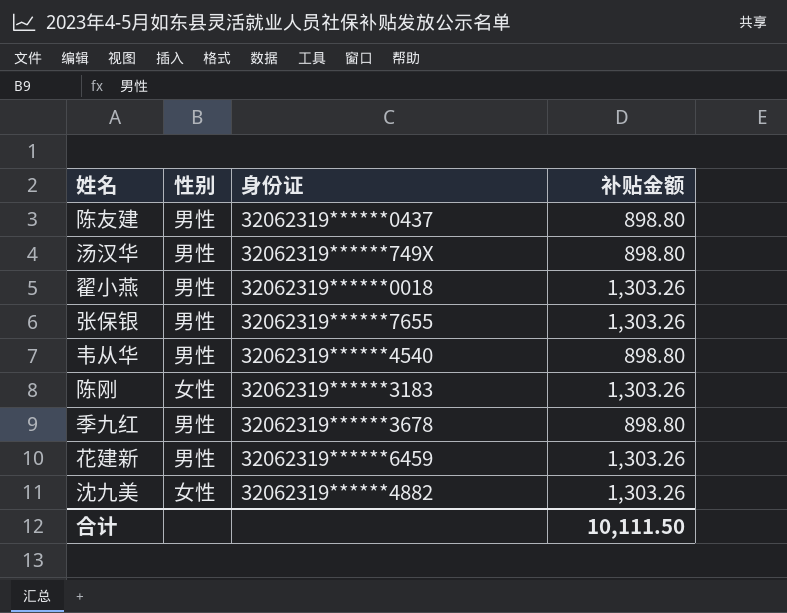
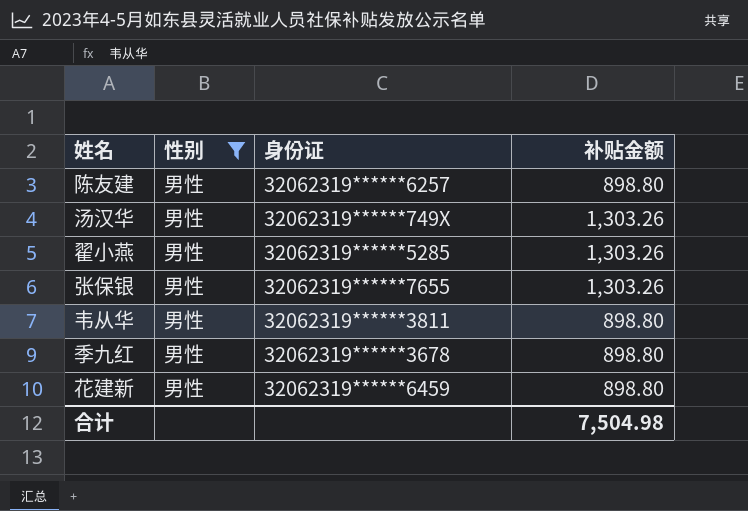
filter: none -> 性别 = 男性
陈友建 | 身份证: 32062319******0437 -> 32062319******6257
汤汉华 | 补贴金额: 898.80 -> 1,303.26
翟小燕 | 身份证: 32062319******0018 -> 32062319******5285
韦从华 | 身份证: 32062319******4540 -> 32062319******3811
花建新 | 补贴金额: 1,303.26 -> 898.80
合计 | 补贴金额: 10,111.50 -> 7,504.98

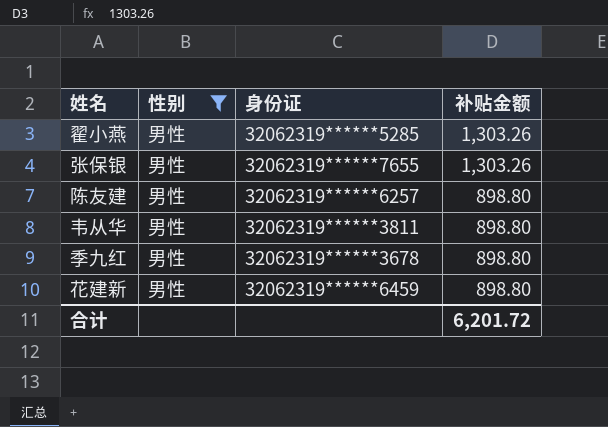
row order: none -> 补贴金额 descending
row 汤汉华: 男性 | 32062319******749X | 1,303.26 -> none
合计 | 补贴金额: 7,504.98 -> 6,201.72

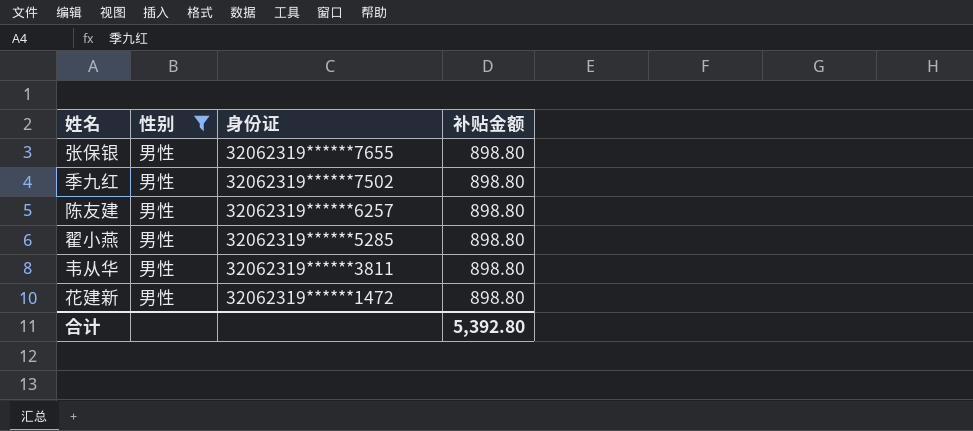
row order: 补贴金额 descending -> 身份证 descending
张保银 | 补贴金额: 1,303.26 -> 898.80
季九红 | 身份证: 32062319******3678 -> 32062319******7502
翟小燕 | 补贴金额: 1,303.26 -> 898.80
花建新 | 身份证: 32062319******6459 -> 32062319******1472
合计 | 补贴金额: 6,201.72 -> 5,392.80

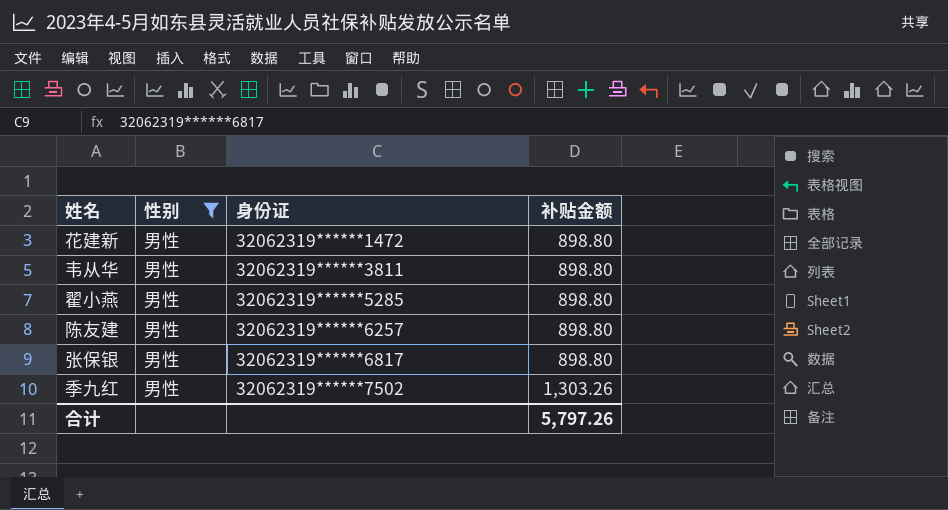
row order: 身份证 descending -> 身份证 ascending
张保银 | 身份证: 32062319******7655 -> 32062319******6817
季九红 | 补贴金额: 898.80 -> 1,303.26
合计 | 补贴金额: 5,392.80 -> 5,797.26

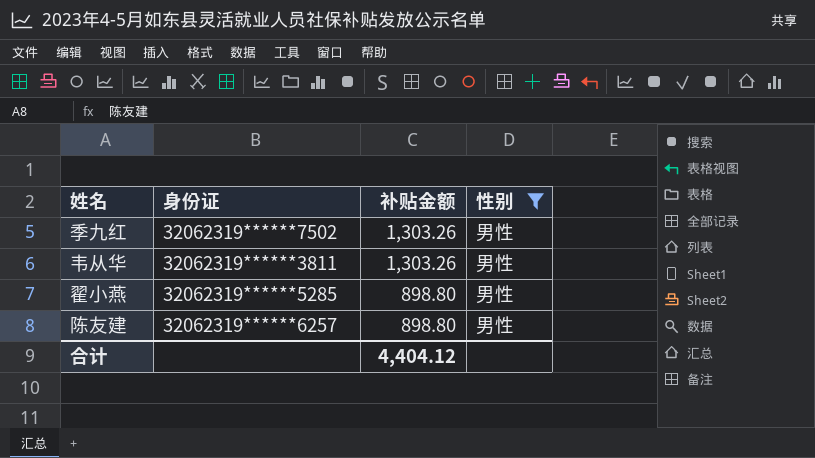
row order: 身份证 ascending -> 补贴金额 descending
column 性别 | position: 2 -> 4
row 花建新: 男性 | 32062319******1472 | 898.80 -> none
row 张保银: 男性 | 32062319******6817 | 898.80 -> none
韦从华 | 补贴金额: 898.80 -> 1,303.26
合计 | 补贴金额: 5,797.26 -> 4,404.12

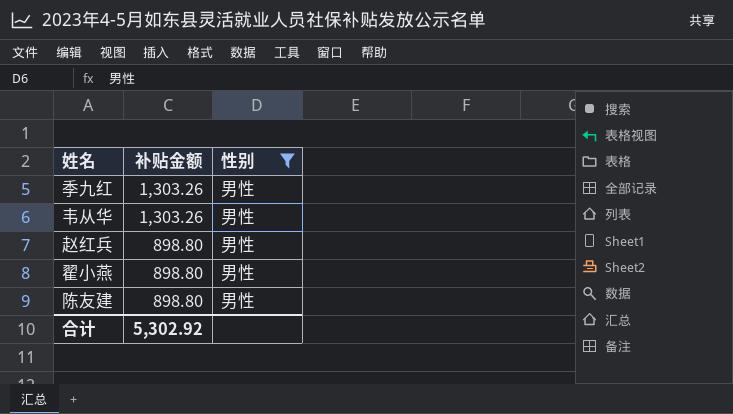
column 身份证 | position: 2 -> none
row 赵红兵: none -> 898.80 | 男性
合计 | 补贴金额: 4,404.12 -> 5,302.92

